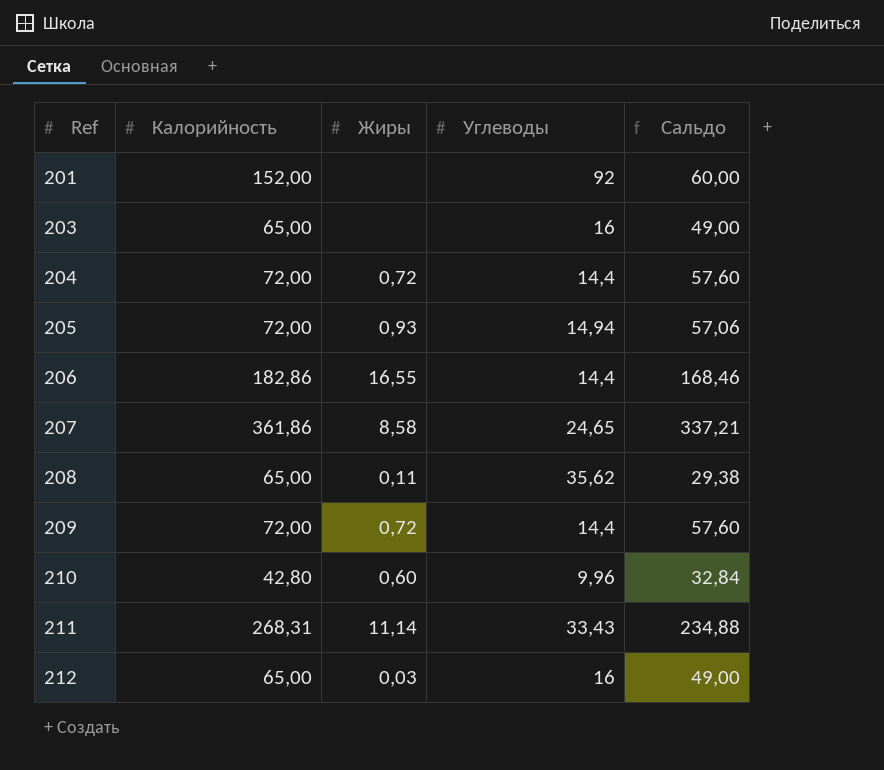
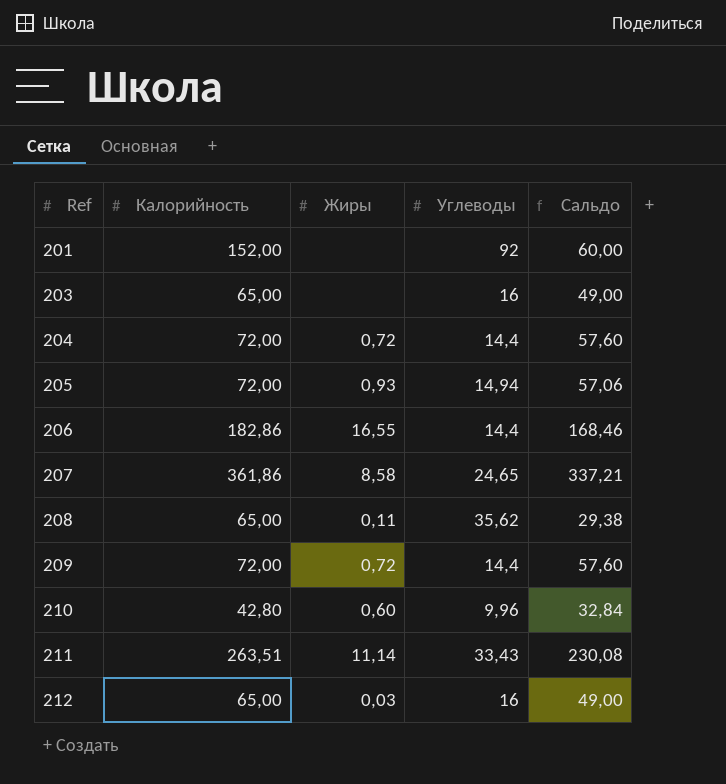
211 | Калорийность: 268,31 -> 263,51
211 | Сальдо: 234,88 -> 230,08

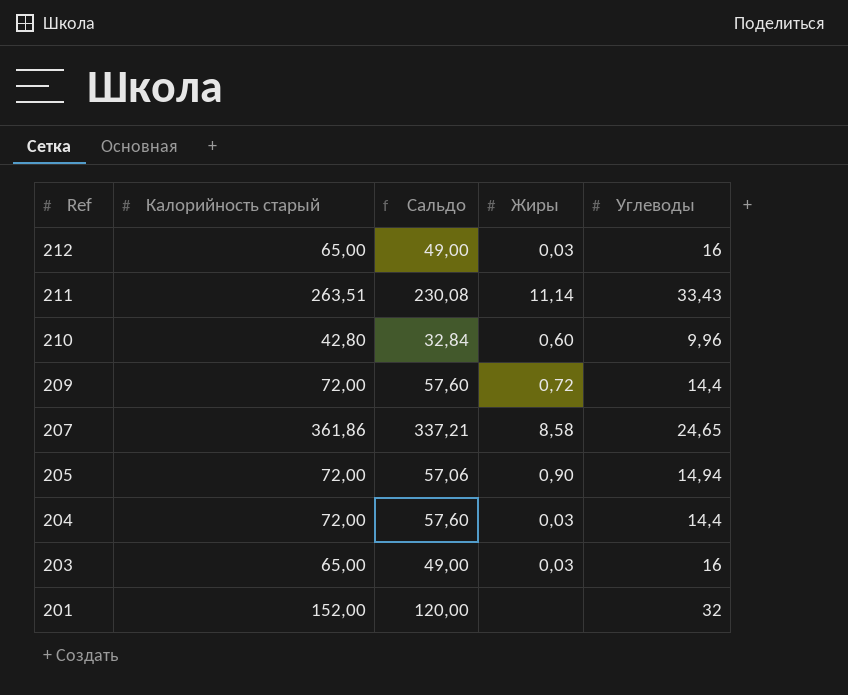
row order: Ref ascending -> Ref descending
column name: Калорийность -> Калорийность старый
column Сальдо | position: 5 -> 3
row 206: 182,86 | 16,55 | 14,4 | 168,46 -> none
row 208: 65,00 | 0,11 | 35,62 | 29,38 -> none
205 | Жиры: 0,93 -> 0,90
204 | Жиры: 0,72 -> 0,03
203 | Жиры: none -> 0,03
201 | Сальдо: 60,00 -> 120,00
201 | Углеводы: 92 -> 32

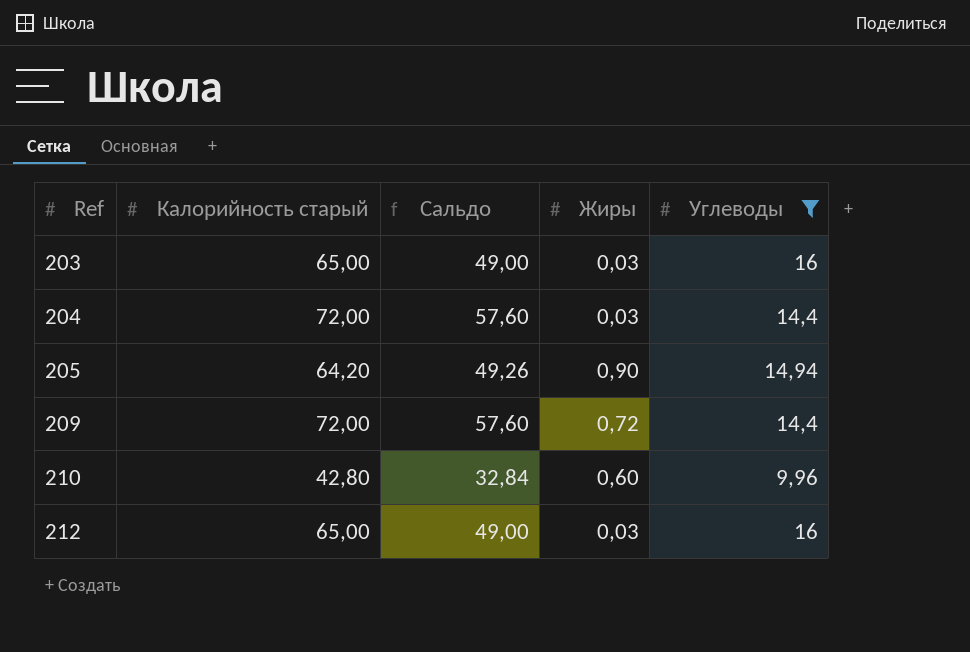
filter: none -> Углеводы <= 16
row order: Ref descending -> Ref ascending
205 | Калорийность старый: 72,00 -> 64,20
205 | Сальдо: 57,06 -> 49,26

